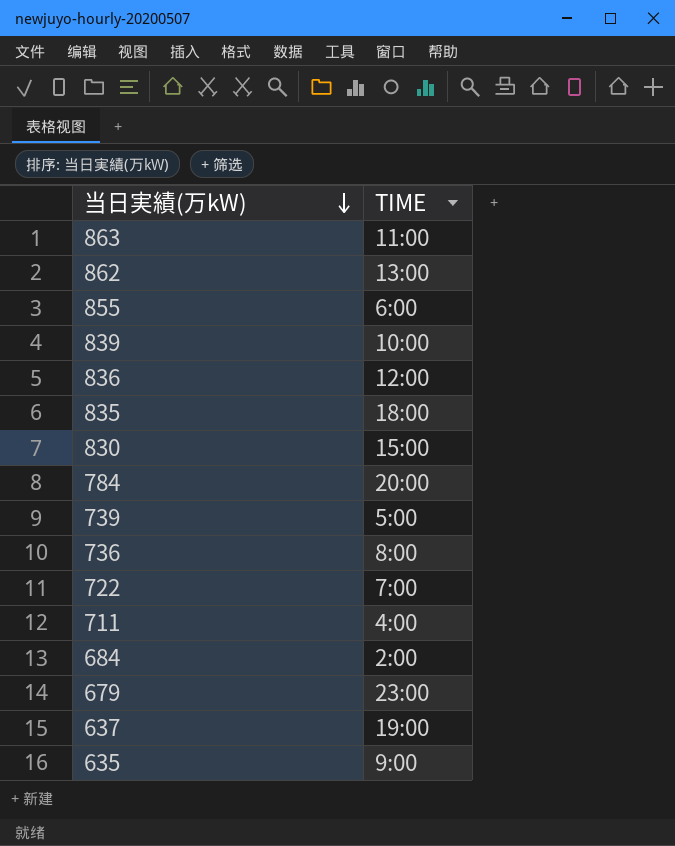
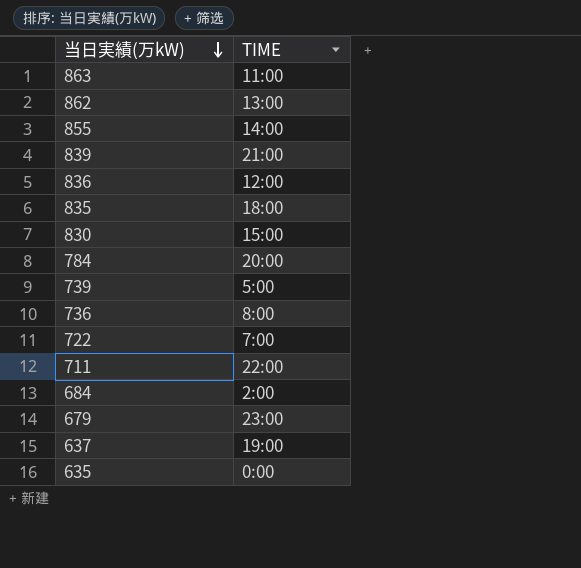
855 | TIME: 6:00 -> 14:00
839 | TIME: 10:00 -> 21:00
711 | TIME: 4:00 -> 22:00
635 | TIME: 9:00 -> 0:00

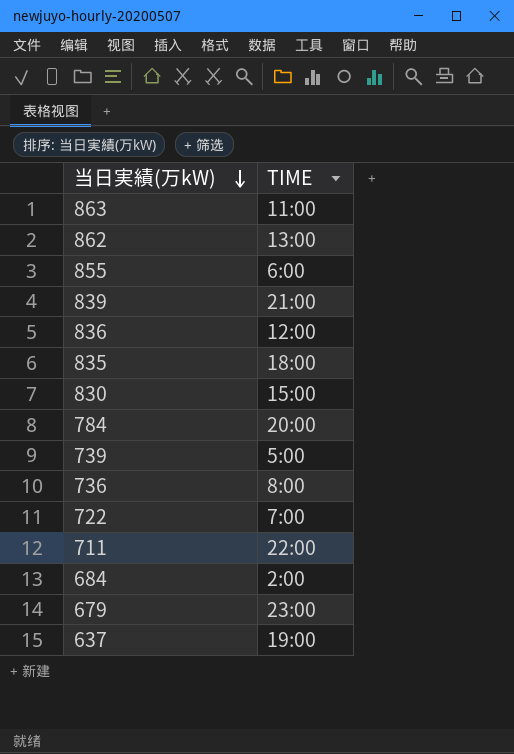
row 635: 0:00 -> none
855 | TIME: 14:00 -> 6:00

